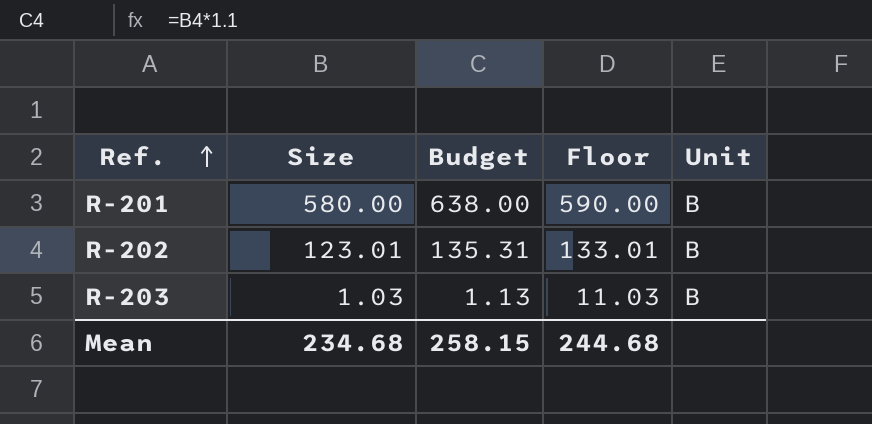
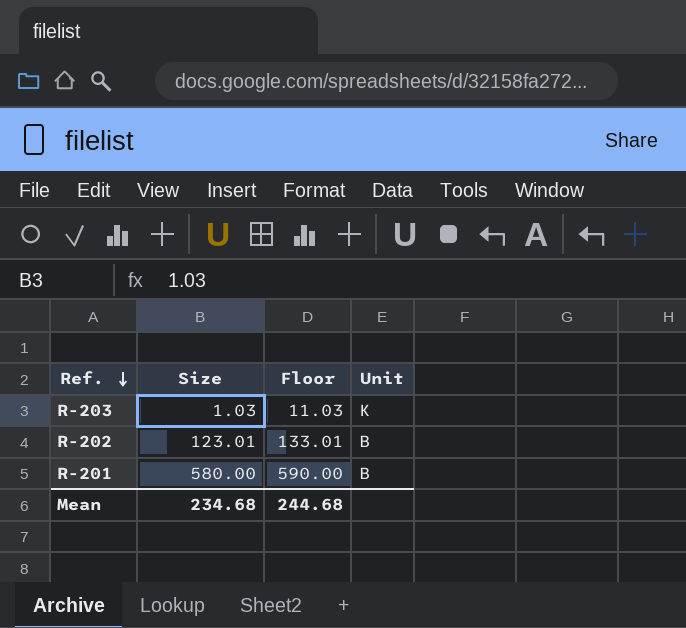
row order: Ref. ascending -> Ref. descending
column Budget | formula: [Size] * 1.1 -> none
R-203 | Unit: B -> K

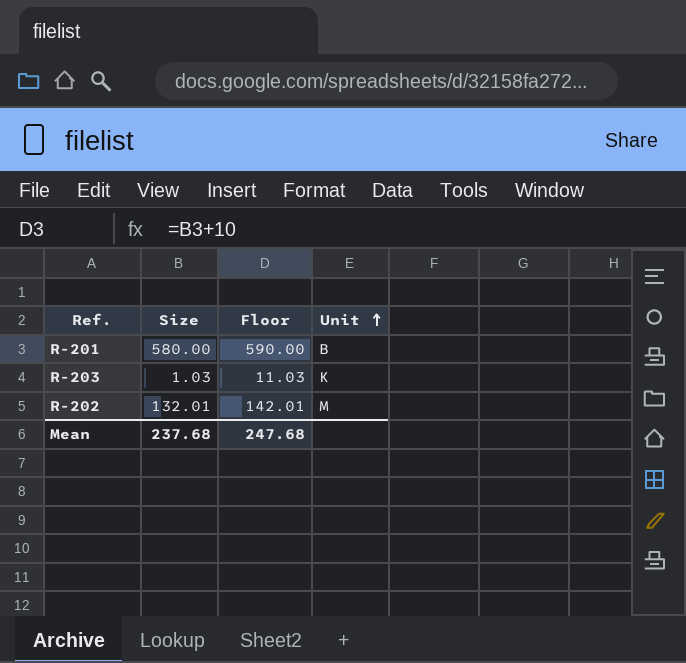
row order: Ref. descending -> Unit ascending
R-202 | Size: 123.01 -> 132.01
R-202 | Floor: 133.01 -> 142.01
R-202 | Unit: B -> M
Mean | Size: 234.68 -> 237.68
Mean | Floor: 244.68 -> 247.68

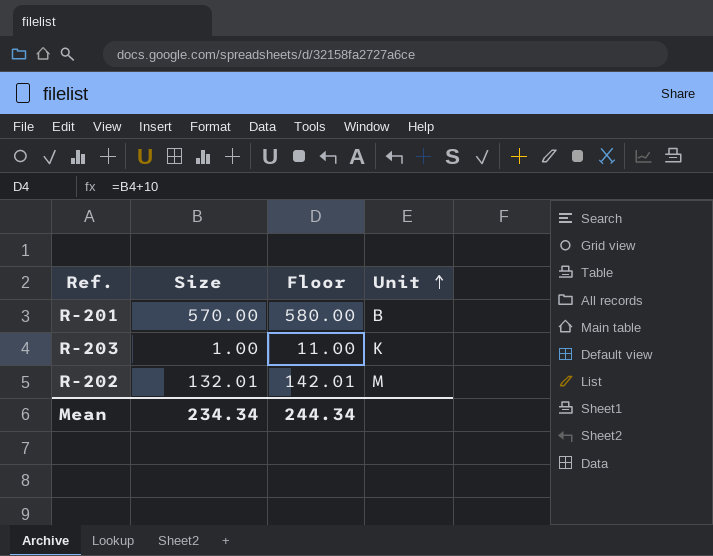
R-201 | Size: 580.00 -> 570.00
R-201 | Floor: 590.00 -> 580.00
R-203 | Size: 1.03 -> 1.00
R-203 | Floor: 11.03 -> 11.00
Mean | Size: 237.68 -> 234.34
Mean | Floor: 247.68 -> 244.34

